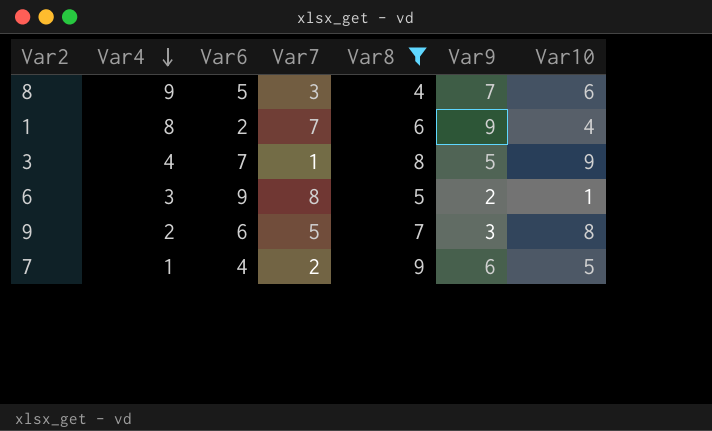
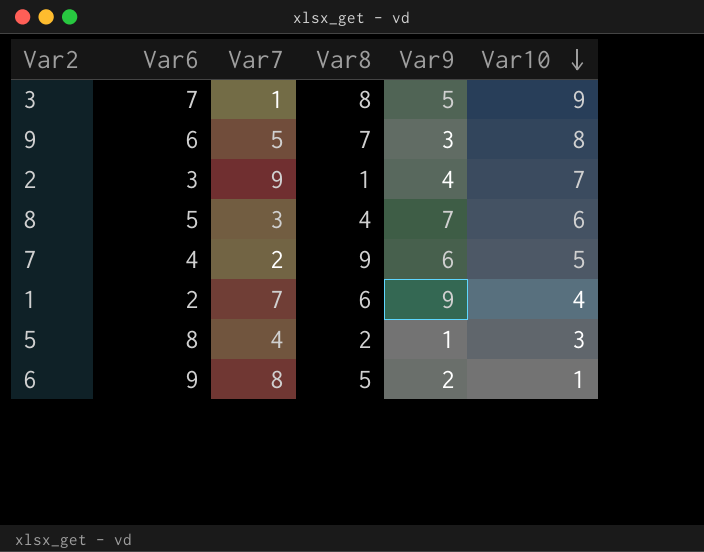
filter: Var8 >= 4 -> none
row order: Var4 descending -> Var10 descending
column Var4 | position: 2 -> none

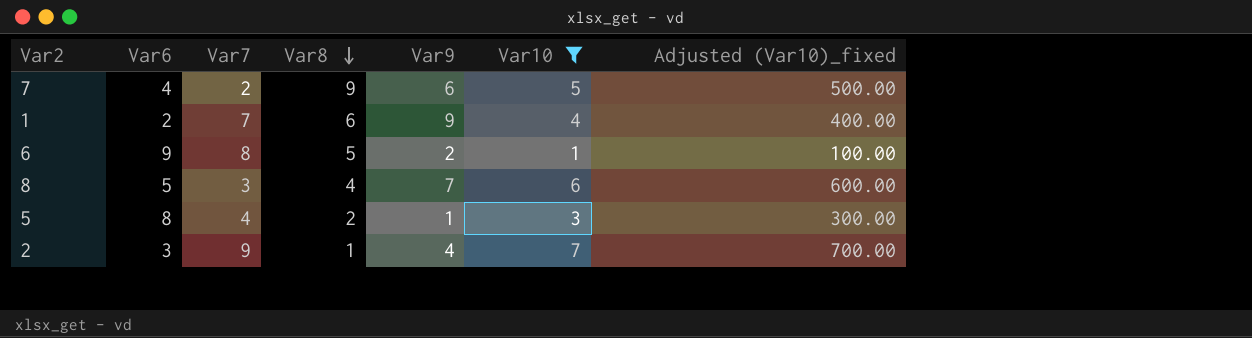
filter: none -> Var10 <= 7
row order: Var10 descending -> Var8 descending
column Adjusted (Var10)_fixed | formula: none -> [Var10] * 100

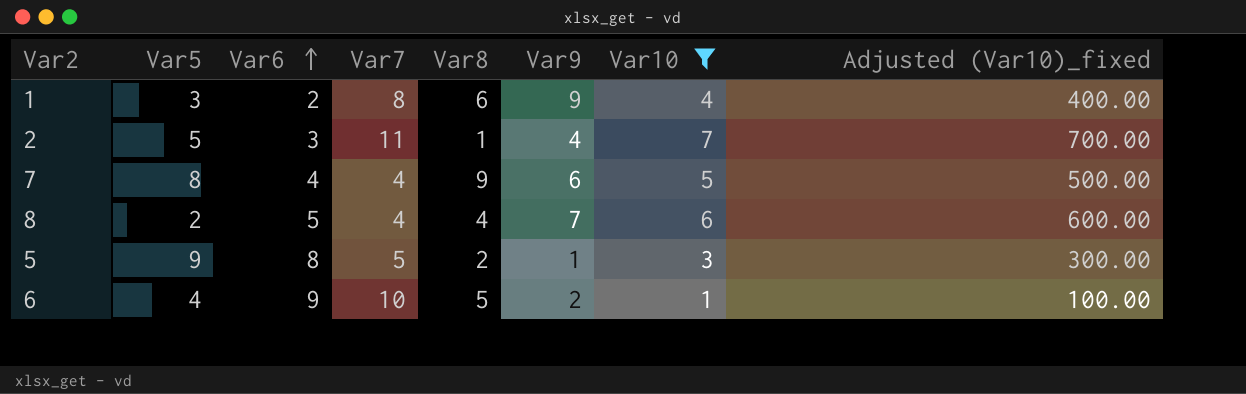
row order: Var8 descending -> Var6 ascending
column Var5 | position: none -> 2
1 | Var7: 7 -> 8
2 | Var7: 9 -> 11
7 | Var7: 2 -> 4
8 | Var7: 3 -> 4
5 | Var7: 4 -> 5
6 | Var7: 8 -> 10

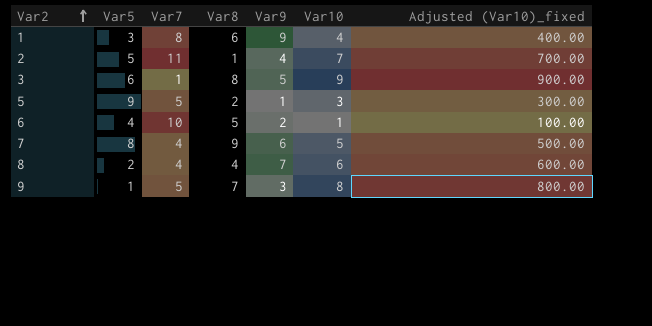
filter: Var10 <= 7 -> none
row order: Var6 ascending -> Var2 ascending
column Var6 | position: 3 -> none

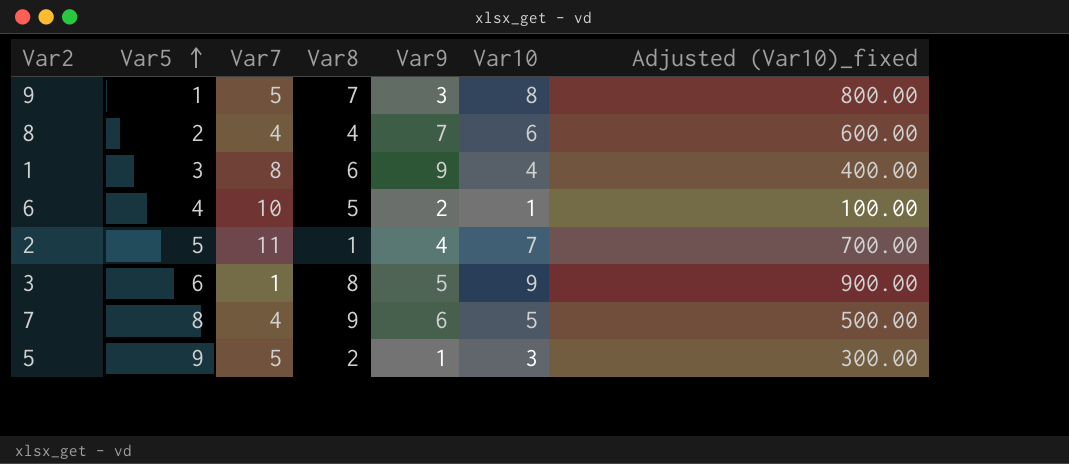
row order: Var2 ascending -> Var5 ascending

